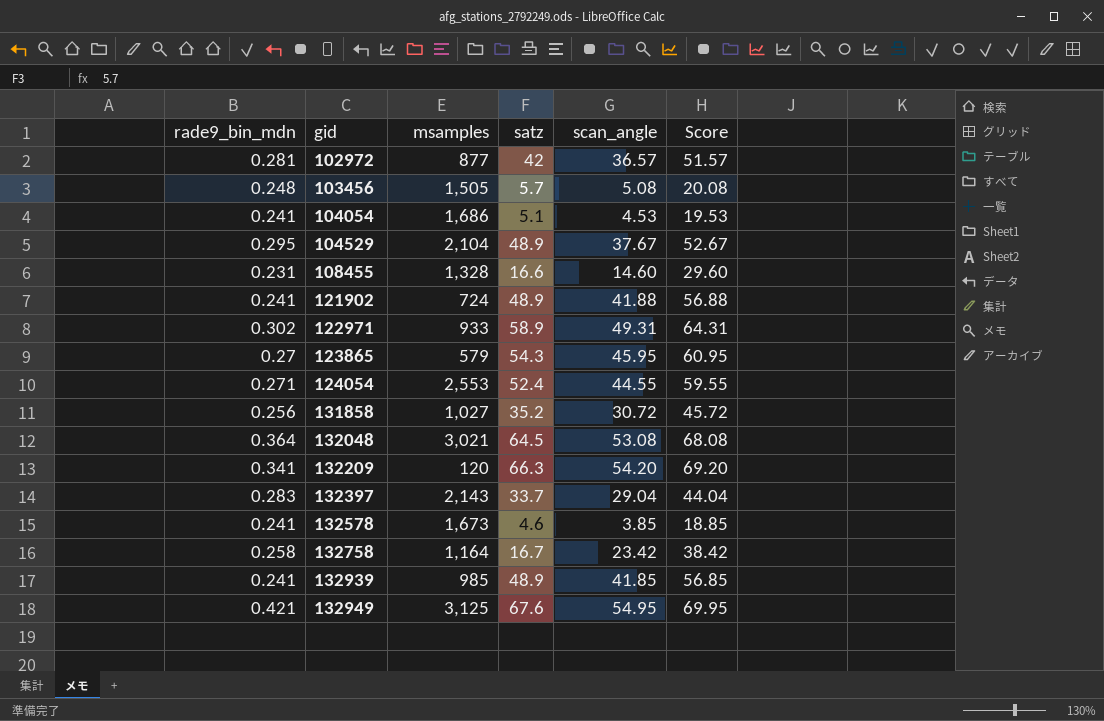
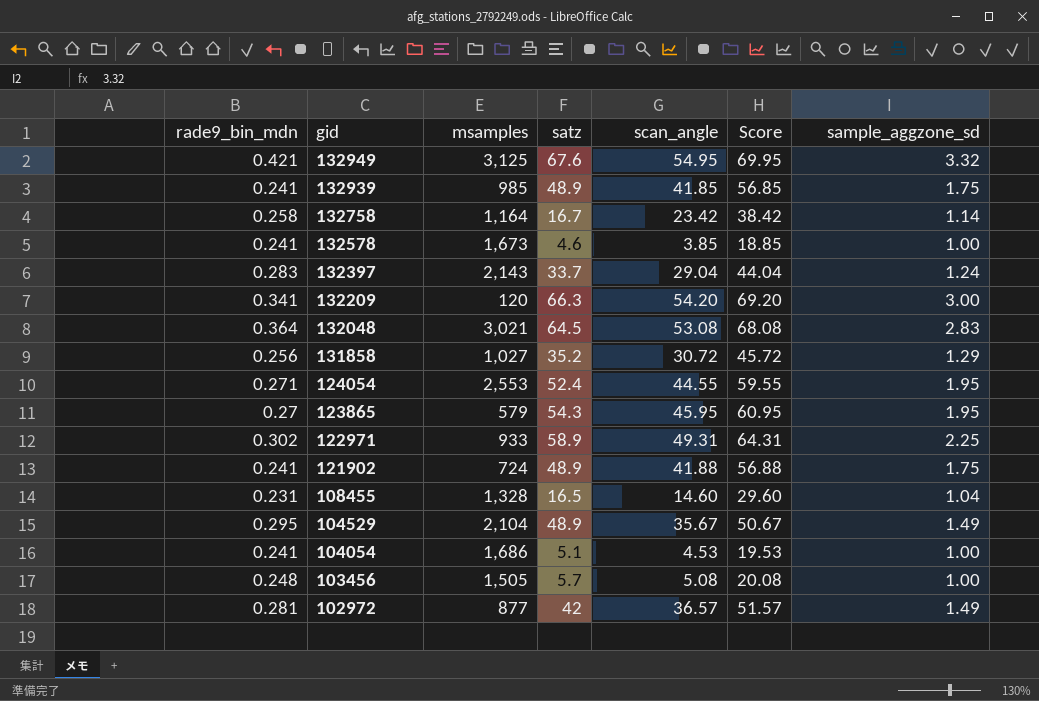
row order: gid ascending -> gid descending
column sample_aggzone_sd | position: none -> 7
108455 | satz: 16.6 -> 16.5
104529 | scan_angle: 37.67 -> 35.67
104529 | Score: 52.67 -> 50.67

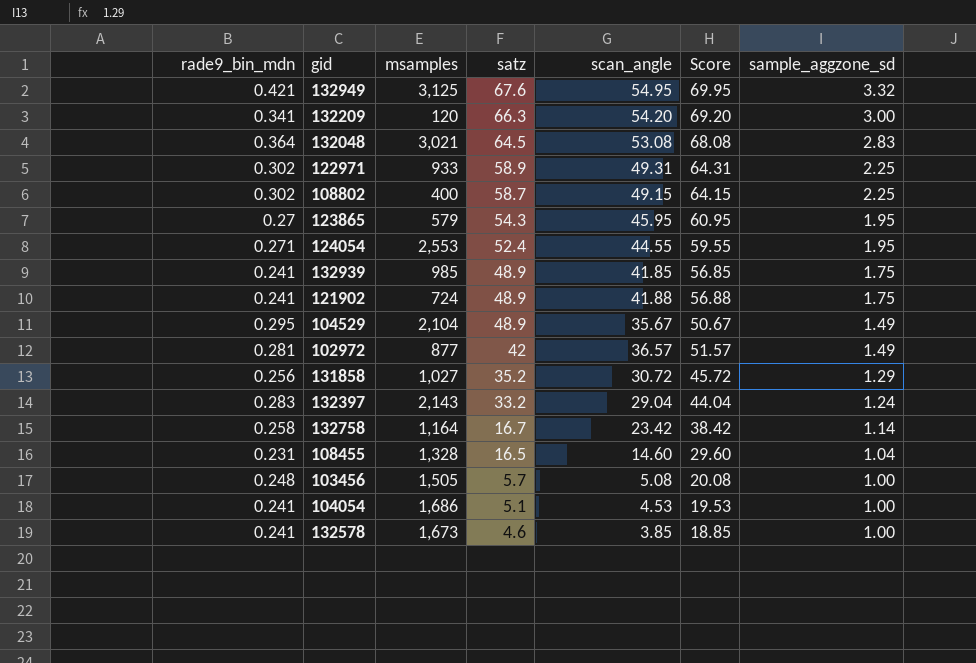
row order: gid descending -> satz descending
row 108802: none -> 0.302 | 400 | 58.7 | 49.15 | 64.15 | 2.25
132397 | satz: 33.7 -> 33.2

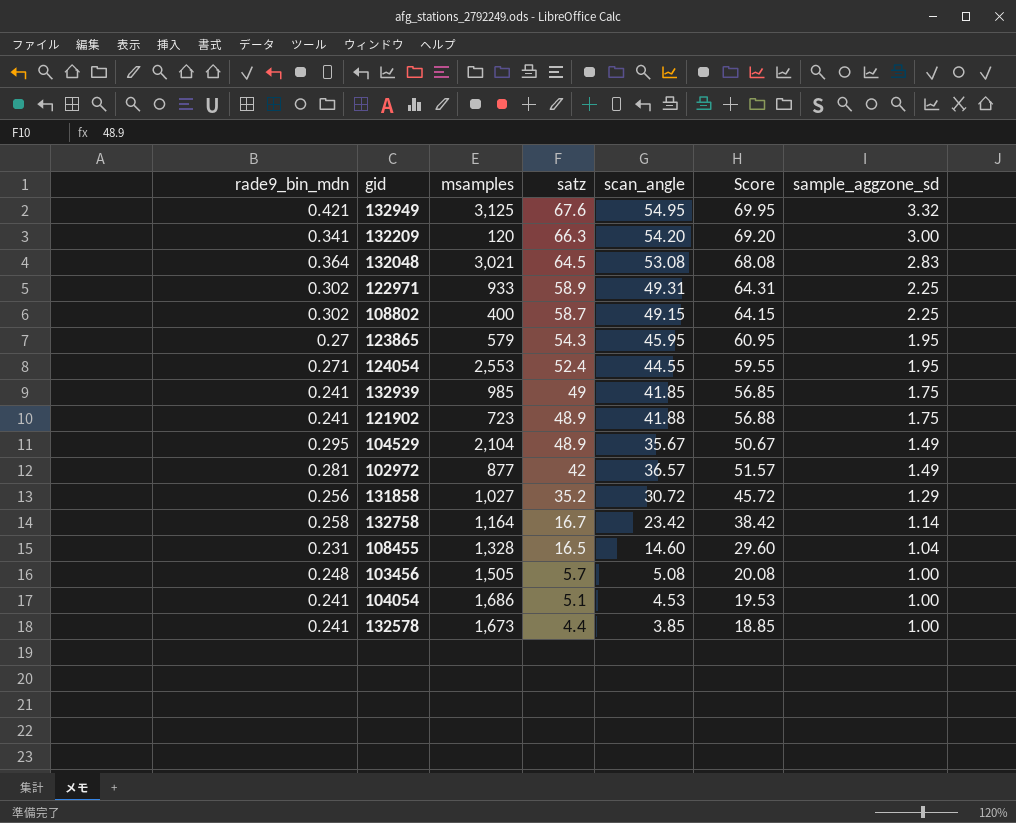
row 132397: 0.283 | 2,143 | 33.2 | 29.04 | 44.04 | 1.24 -> none
132939 | satz: 48.9 -> 49
121902 | msamples: 724 -> 723
132578 | satz: 4.6 -> 4.4

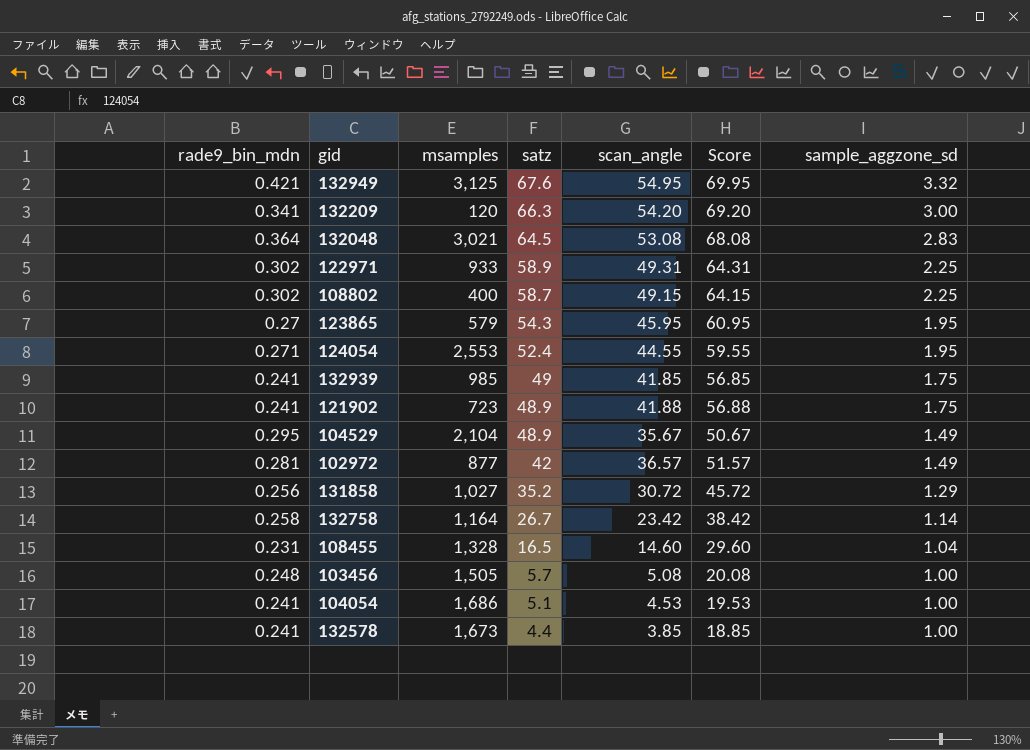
132758 | satz: 16.7 -> 26.7

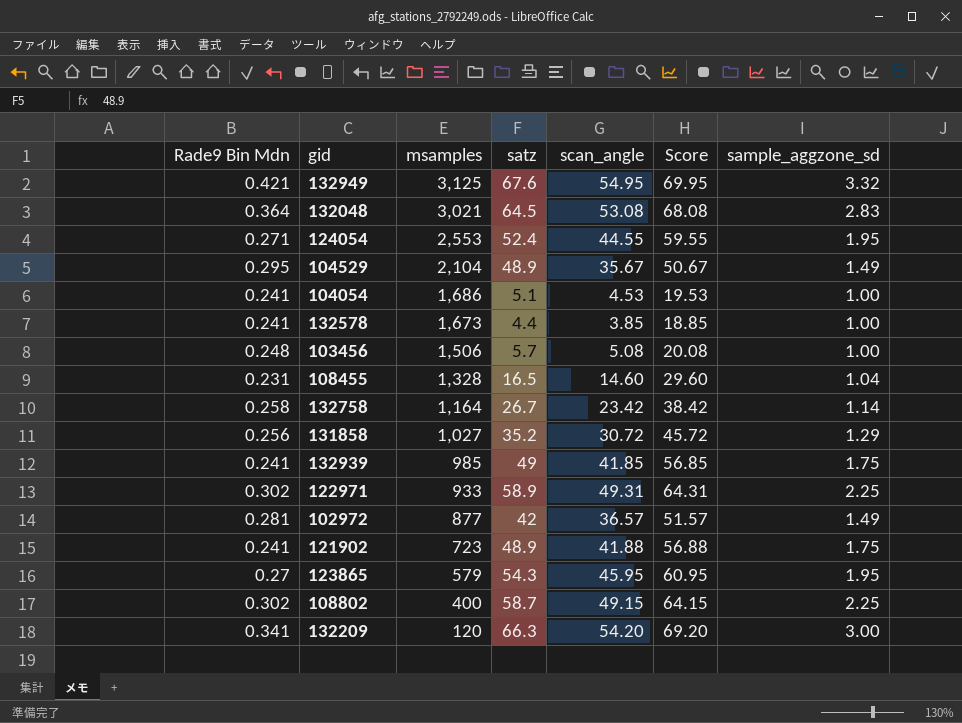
row order: satz descending -> msamples descending
column name: rade9_bin_mdn -> Rade9 Bin Mdn
103456 | msamples: 1,505 -> 1,506

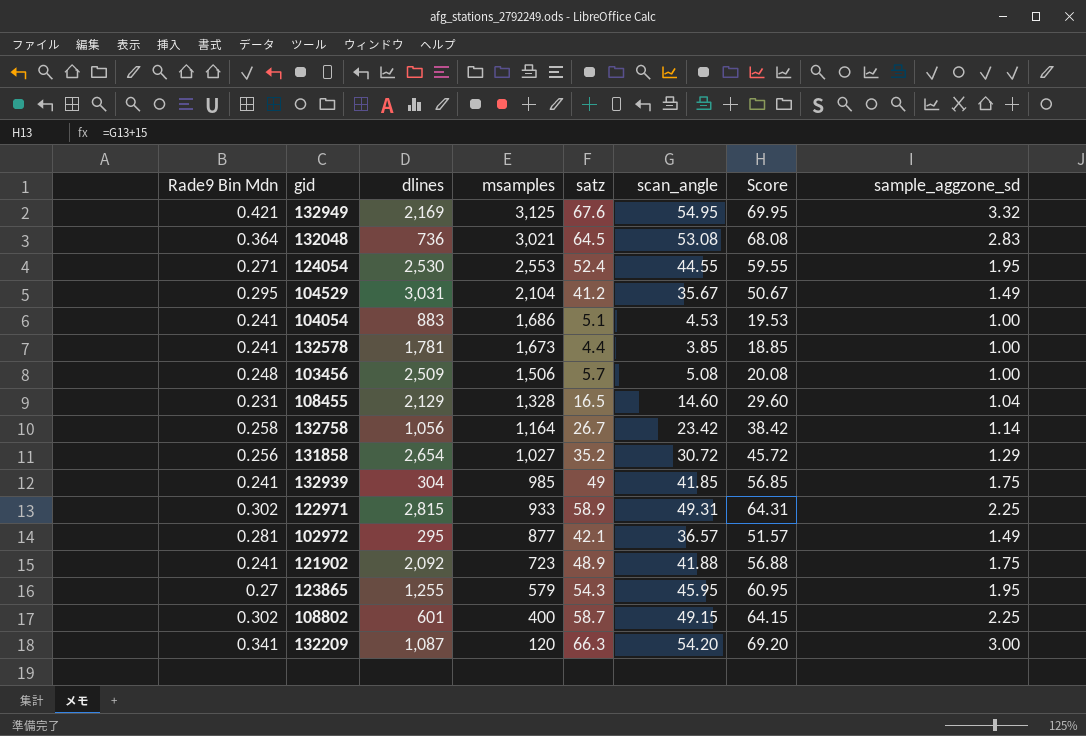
column dlines | position: none -> 3
104529 | satz: 48.9 -> 41.2
102972 | satz: 42 -> 42.1

